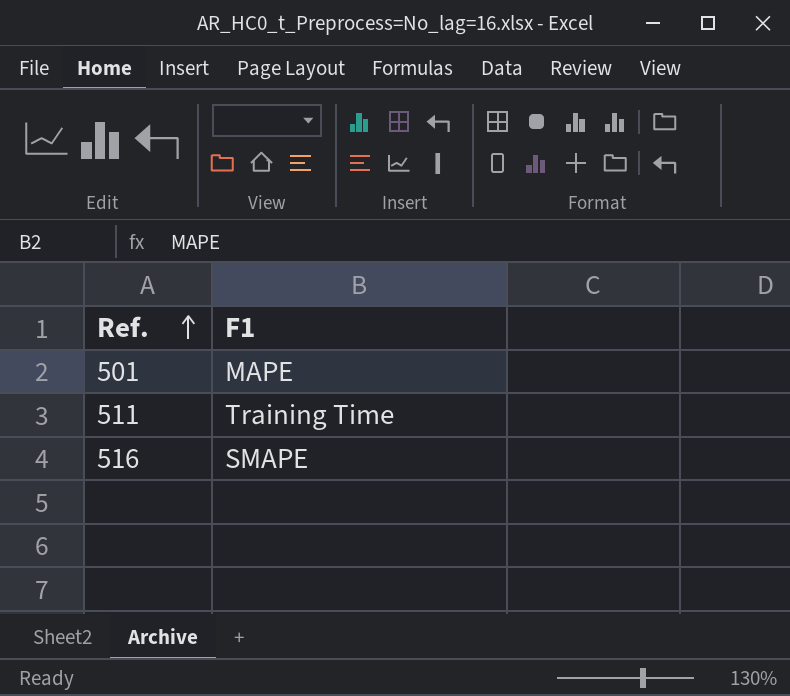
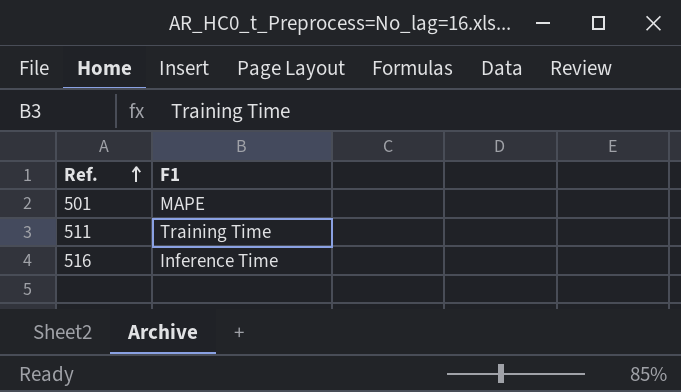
516 | F1: SMAPE -> Inference Time

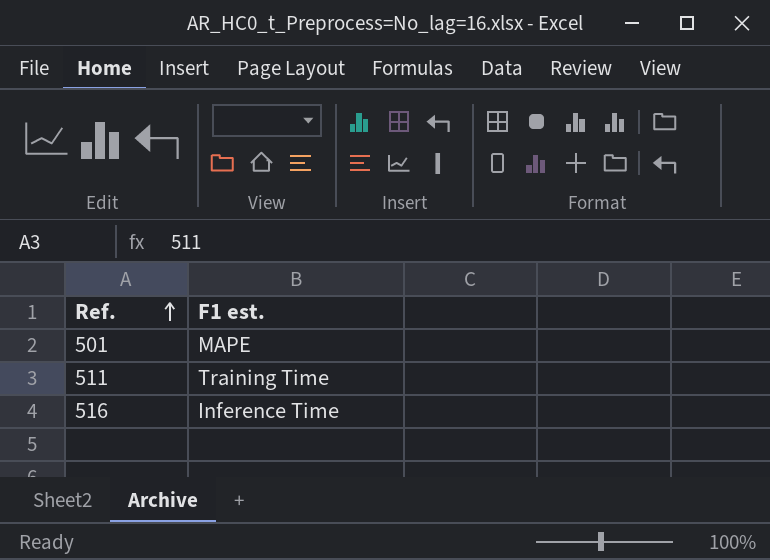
column name: F1 -> F1 est.

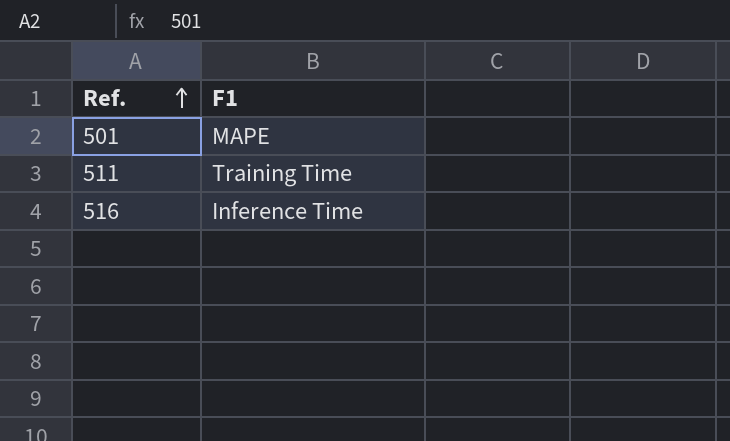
column name: F1 est. -> F1

